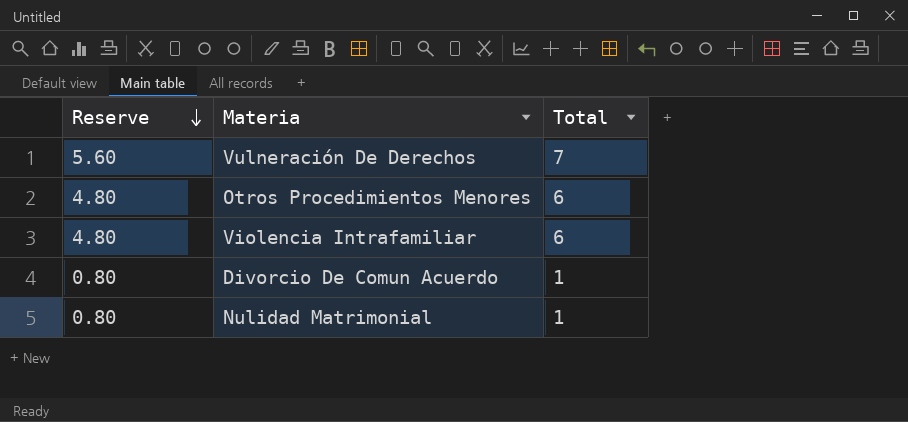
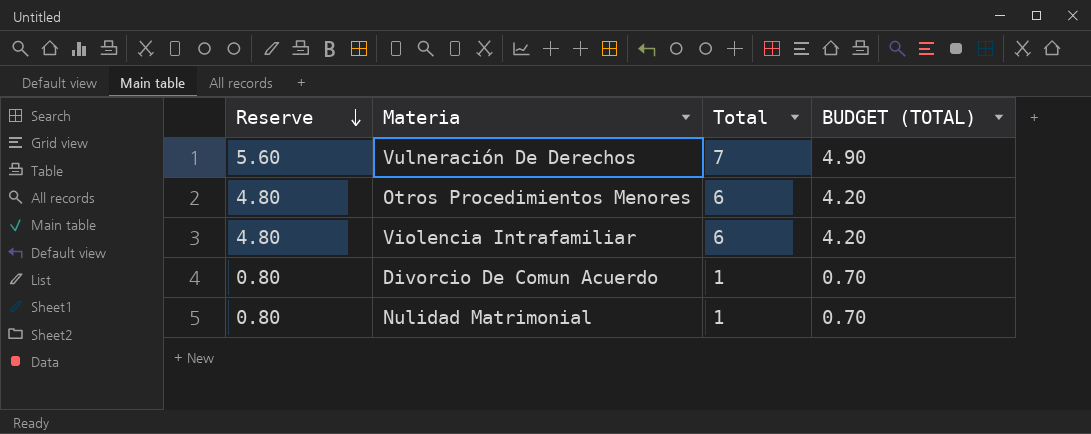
column BUDGET (TOTAL) | formula: none -> [Total] * 0.7

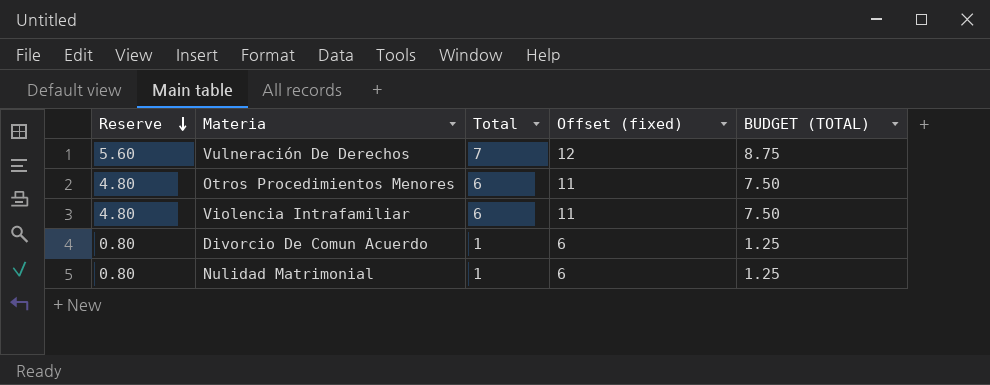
column Offset (fixed) | formula: none -> [Total] + 5
column BUDGET (TOTAL) | formula: [Total] * 0.7 -> [Total] * 1.25

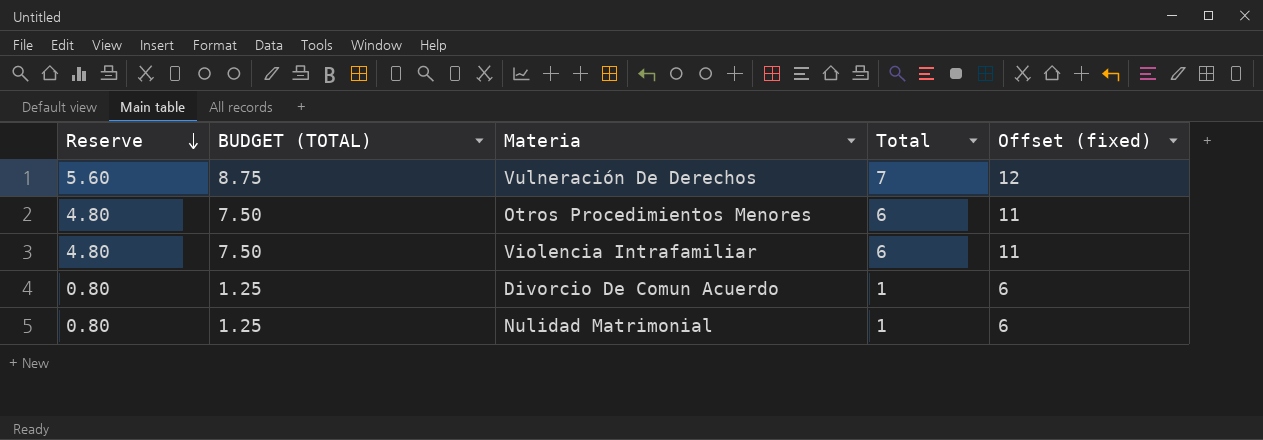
column BUDGET (TOTAL) | position: 5 -> 2

